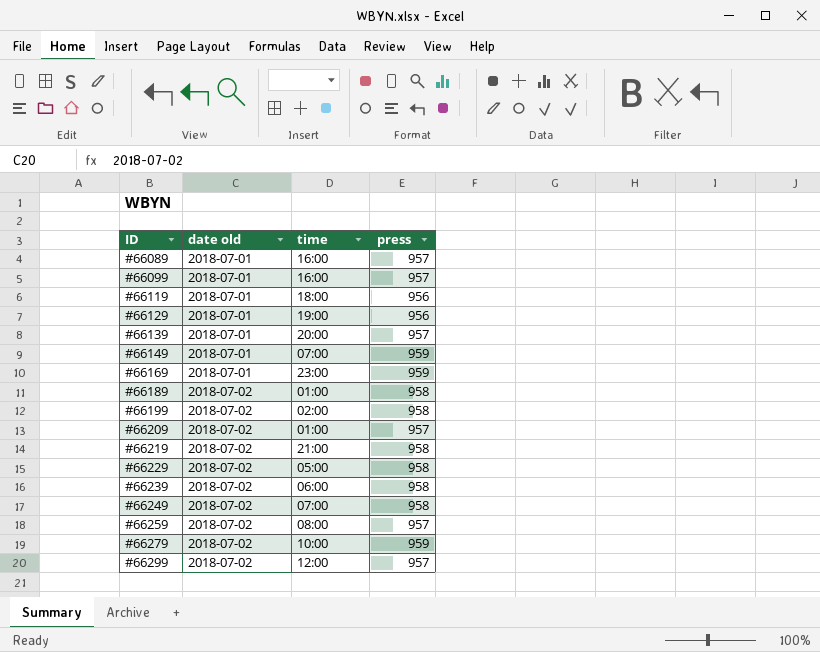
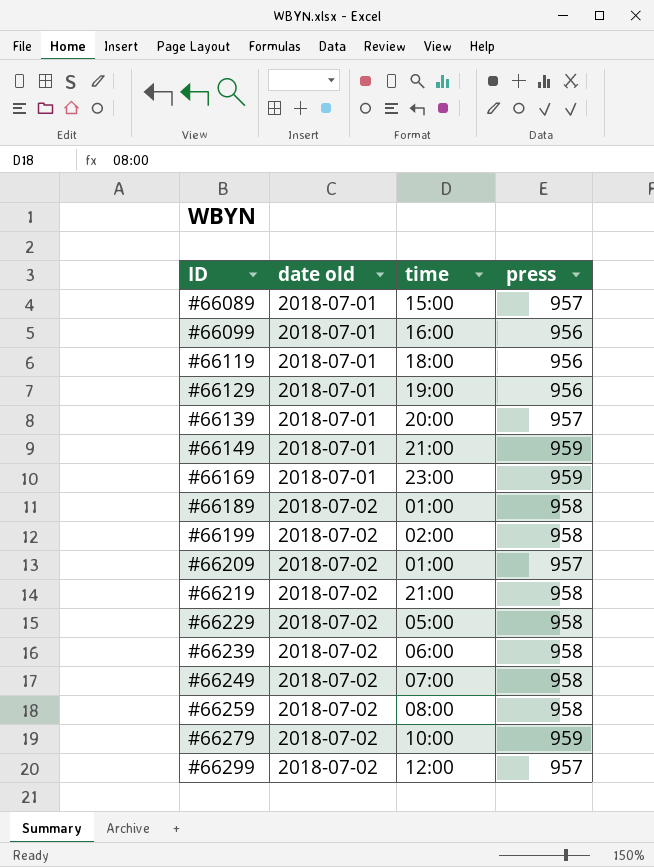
#66089 | time: 16:00 -> 15:00
#66099 | press: 957 -> 956
#66149 | time: 07:00 -> 21:00
#66259 | press: 957 -> 958

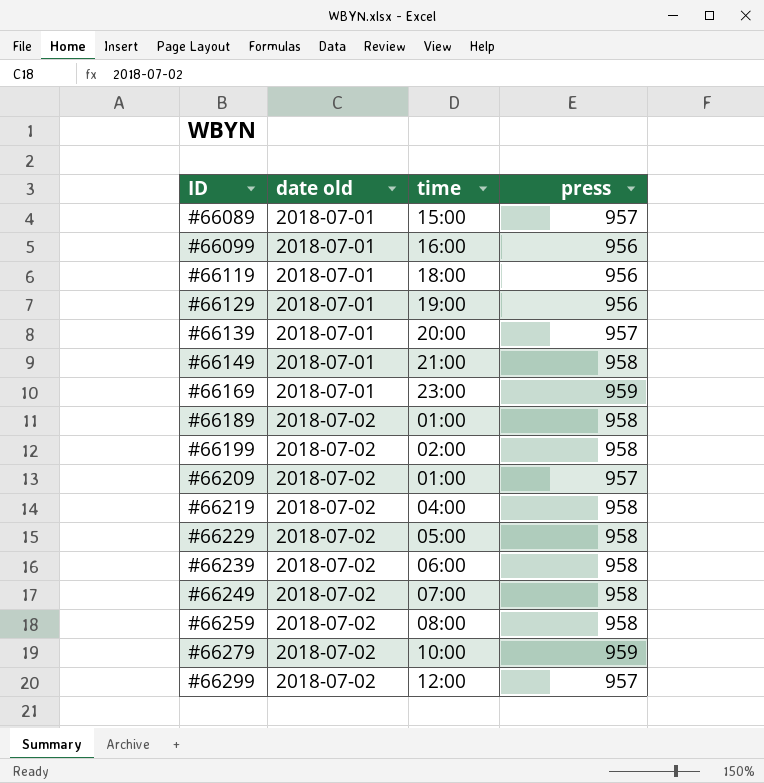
#66149 | press: 959 -> 958
#66219 | time: 21:00 -> 04:00

